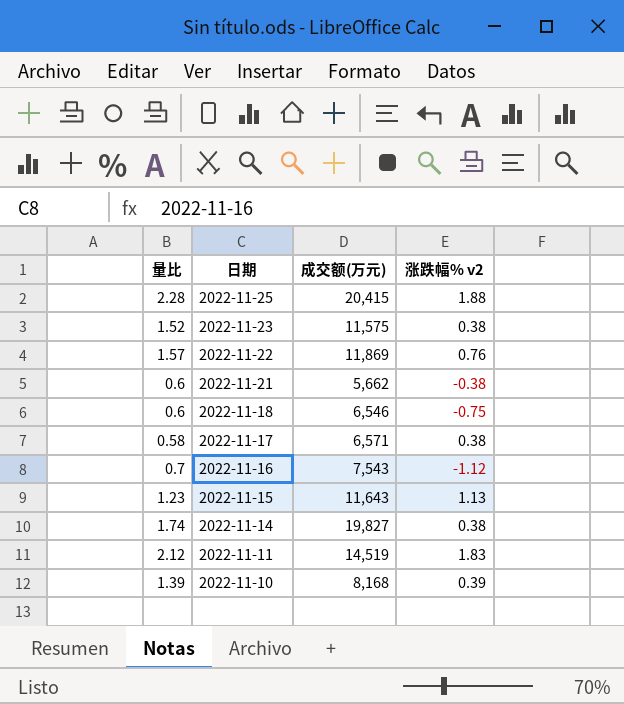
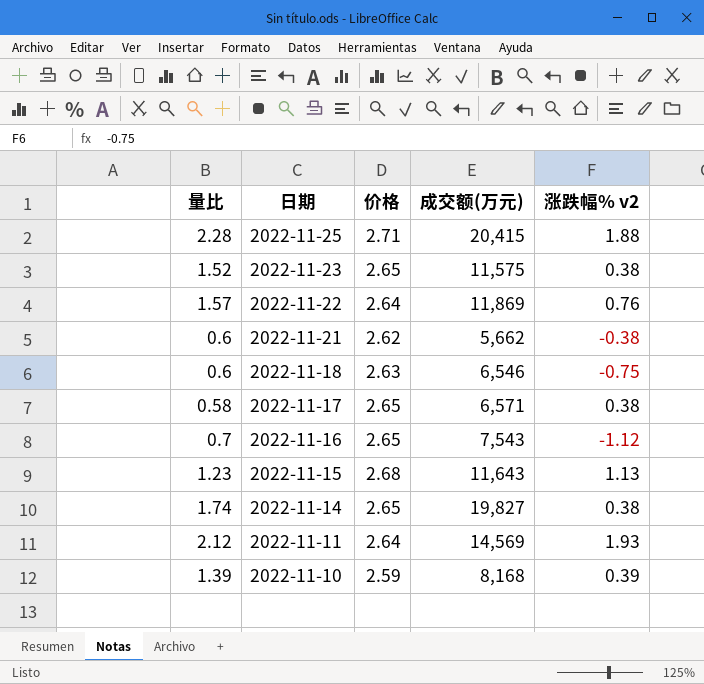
column 价格 | position: none -> 3
2022-11-11 | 成交额(万元): 14,519 -> 14,569
2022-11-11 | 涨跌幅% v2: 1.83 -> 1.93

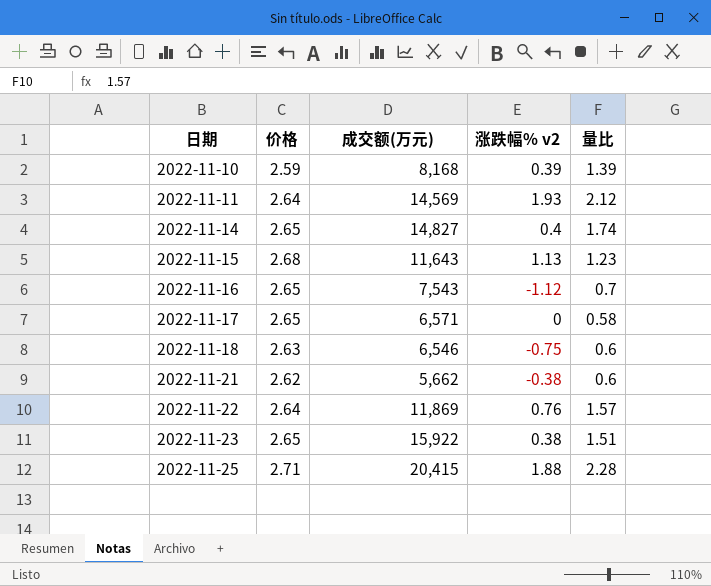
row order: 日期 descending -> 日期 ascending
column 量比 | position: 1 -> 5
2022-11-14 | 成交额(万元): 19,827 -> 14,827
2022-11-14 | 涨跌幅% v2: 0.38 -> 0.4
2022-11-17 | 涨跌幅% v2: 0.38 -> 0
2022-11-23 | 成交额(万元): 11,575 -> 15,922
2022-11-23 | 量比: 1.52 -> 1.51

